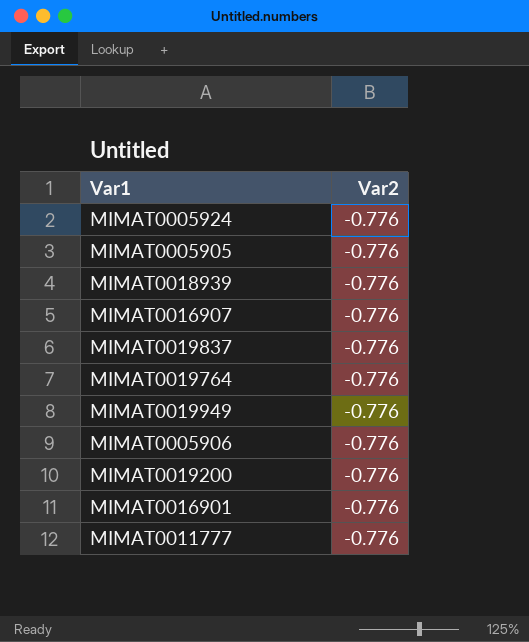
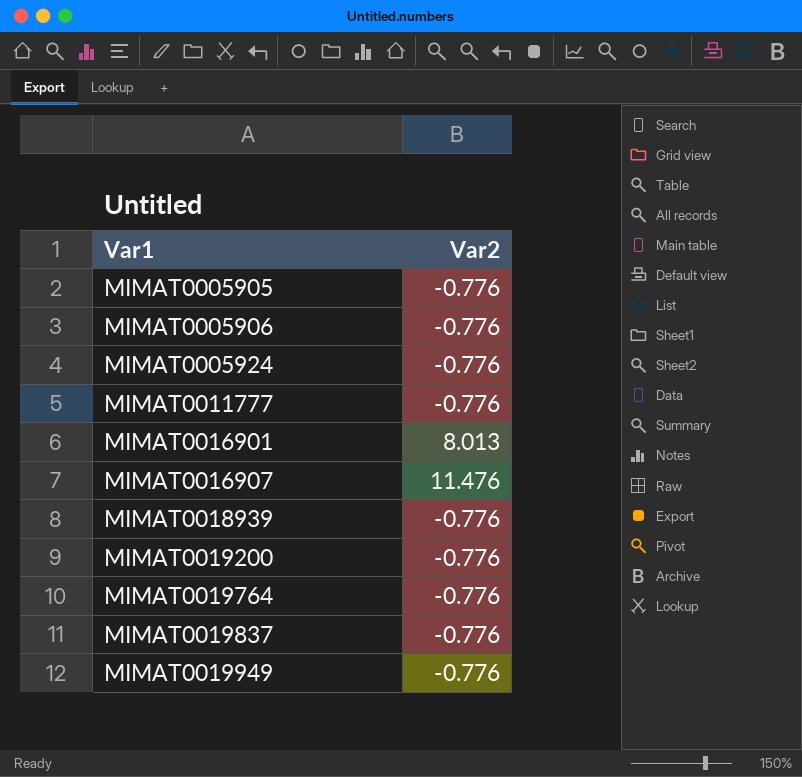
row order: none -> Var1 ascending
MIMAT0016901 | Var2: -0.776 -> 8.013
MIMAT0016907 | Var2: -0.776 -> 11.476

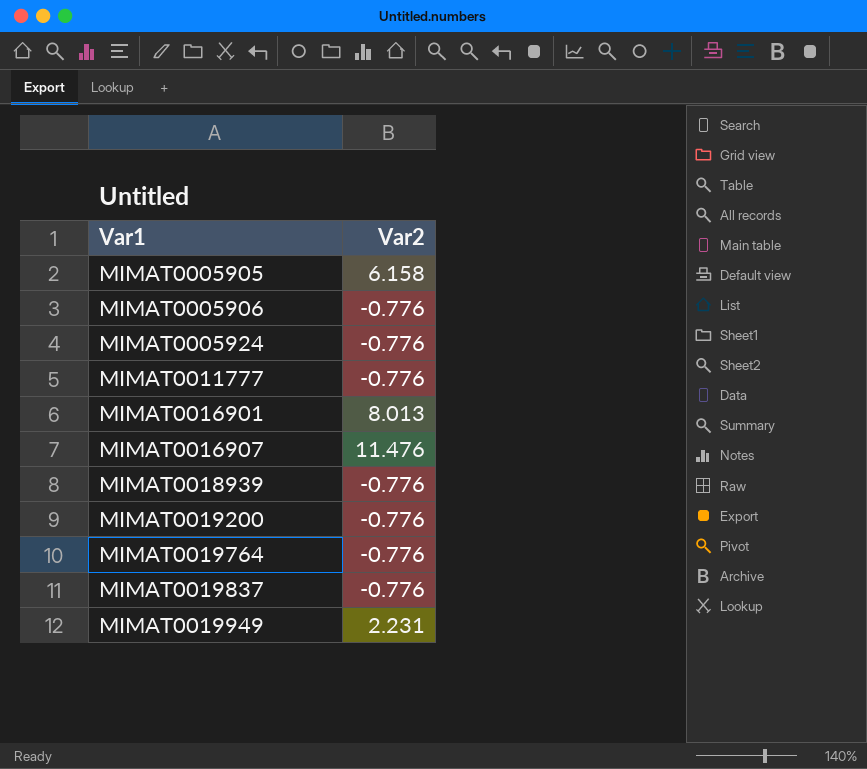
MIMAT0005905 | Var2: -0.776 -> 6.158
MIMAT0019949 | Var2: -0.776 -> 2.231

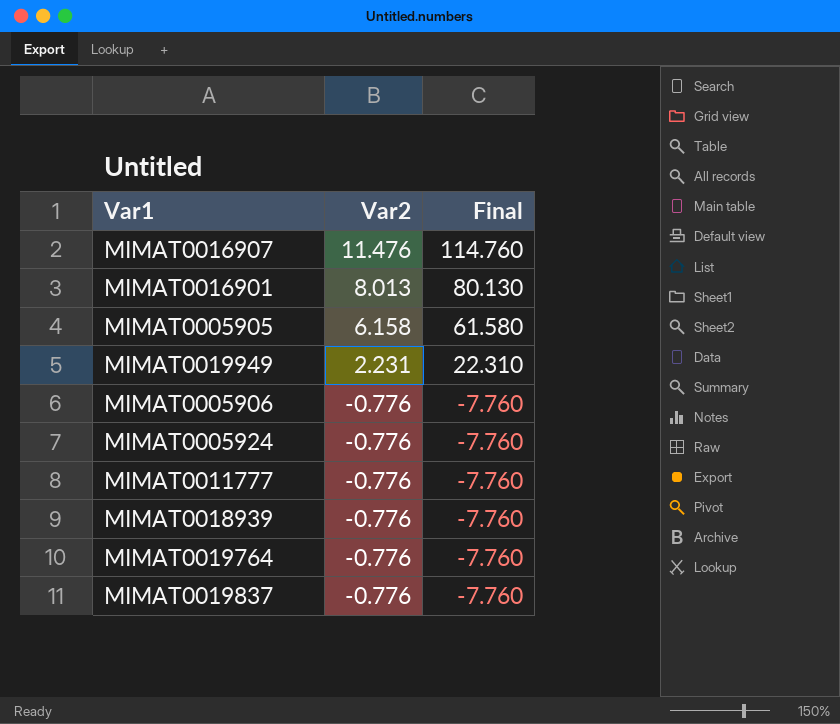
row order: Var1 ascending -> Var2 descending
column Final | formula: none -> [Var2] * 10
row MIMAT0019200: -0.776 -> none

